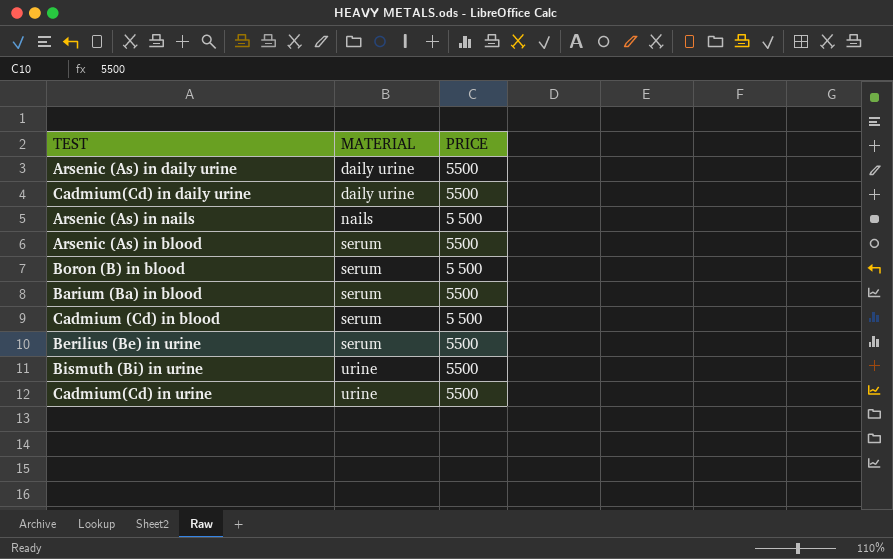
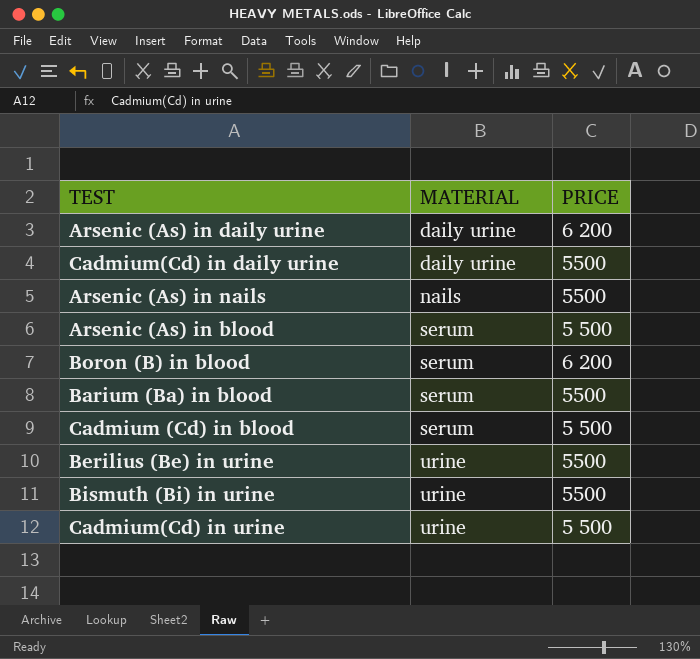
Arsenic (As) in daily urine | PRICE: 5500 -> 6 200
Arsenic (As) in nails | PRICE: 5 500 -> 5500
Arsenic (As) in blood | PRICE: 5500 -> 5 500
Вoron (В) in blood | PRICE: 5 500 -> 6 200
Berilius (Be) in urine | MATERIAL: serum -> urine
Cadmium(Cd) in urine | PRICE: 5500 -> 5 500

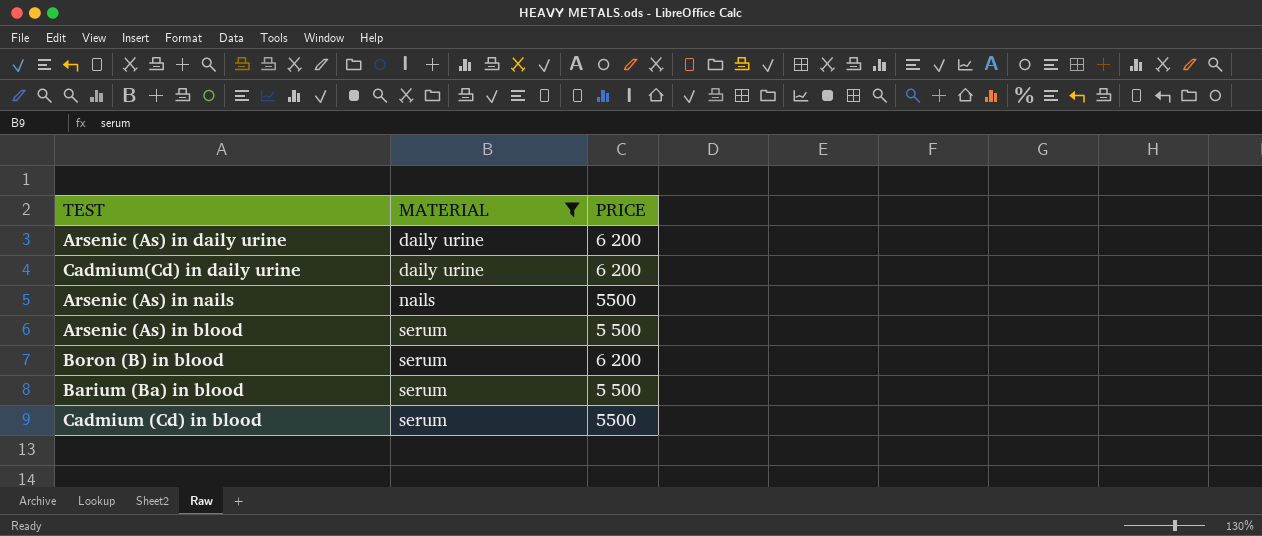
filter: none -> MATERIAL != urine
Cadmium(Cd) in daily urine | PRICE: 5500 -> 6 200
Barium (Ba) in blood | PRICE: 5500 -> 5 500
Cadmium (Cd) in blood | PRICE: 5 500 -> 5500

